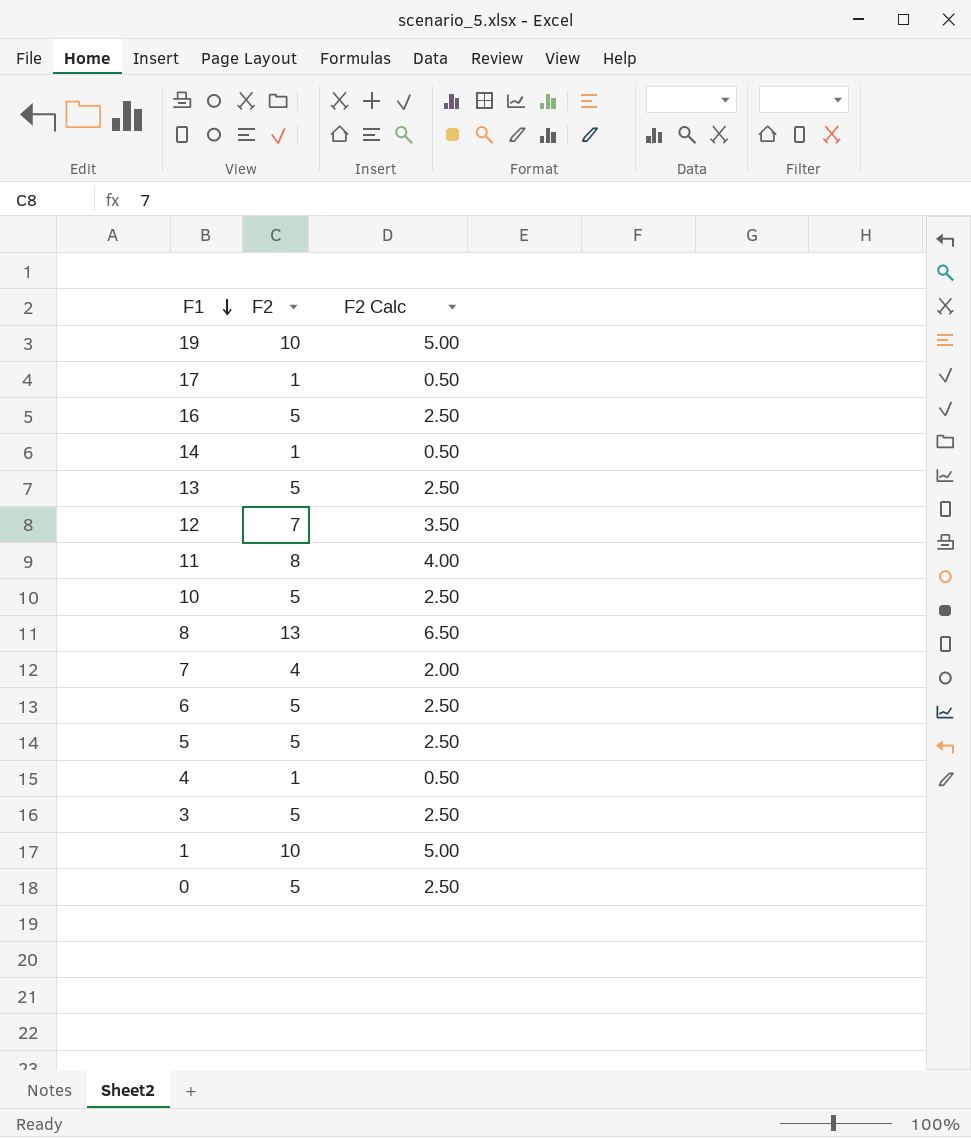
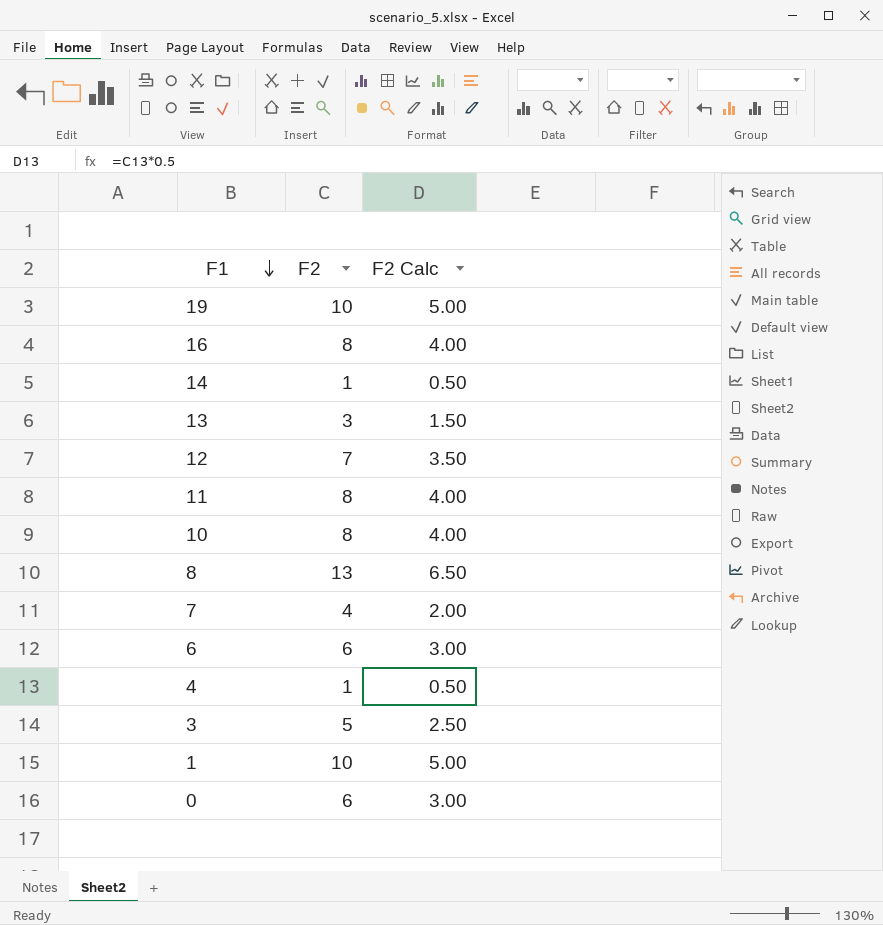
row 17: 1 | 0.50 -> none
row 5: 5 | 2.50 -> none
16 | F2: 5 -> 8
16 | F2 Calc: 2.50 -> 4.00
13 | F2: 5 -> 3
13 | F2 Calc: 2.50 -> 1.50
10 | F2: 5 -> 8
10 | F2 Calc: 2.50 -> 4.00
6 | F2: 5 -> 6
6 | F2 Calc: 2.50 -> 3.00
0 | F2: 5 -> 6
0 | F2 Calc: 2.50 -> 3.00

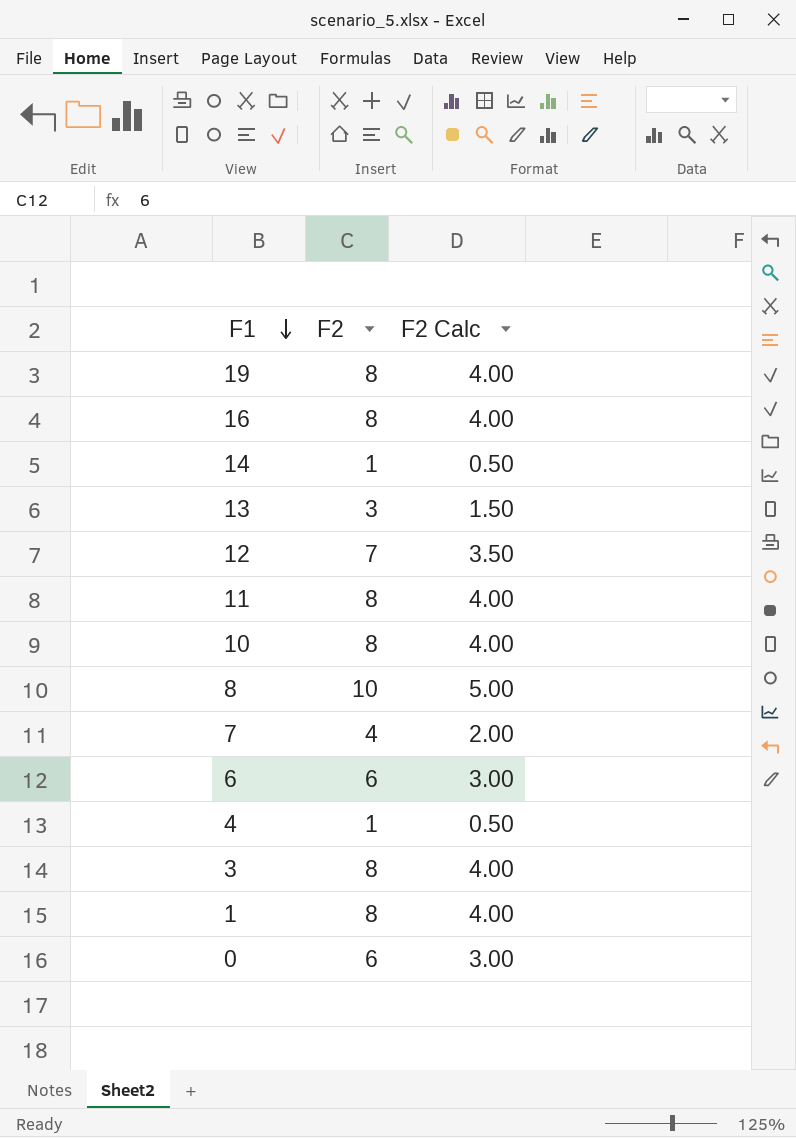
19 | F2: 10 -> 8
19 | F2 Calc: 5.00 -> 4.00
8 | F2: 13 -> 10
8 | F2 Calc: 6.50 -> 5.00
3 | F2: 5 -> 8
3 | F2 Calc: 2.50 -> 4.00
1 | F2: 10 -> 8
1 | F2 Calc: 5.00 -> 4.00

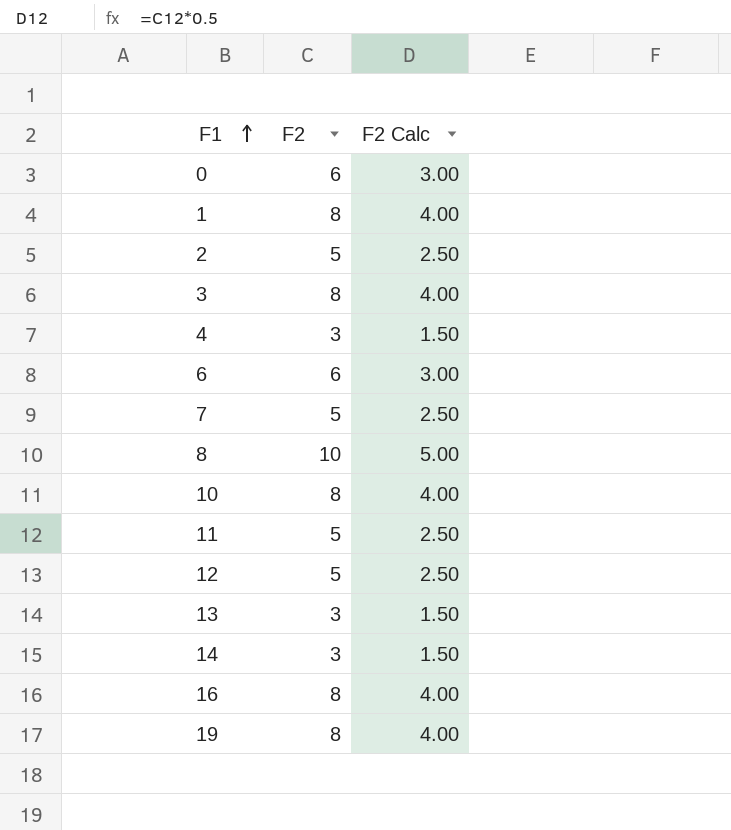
row order: F1 descending -> F1 ascending
row 2: none -> 5 | 2.50
4 | F2: 1 -> 3
4 | F2 Calc: 0.50 -> 1.50
7 | F2: 4 -> 5
7 | F2 Calc: 2.00 -> 2.50
11 | F2: 8 -> 5
11 | F2 Calc: 4.00 -> 2.50
12 | F2: 7 -> 5
12 | F2 Calc: 3.50 -> 2.50
14 | F2: 1 -> 3
14 | F2 Calc: 0.50 -> 1.50

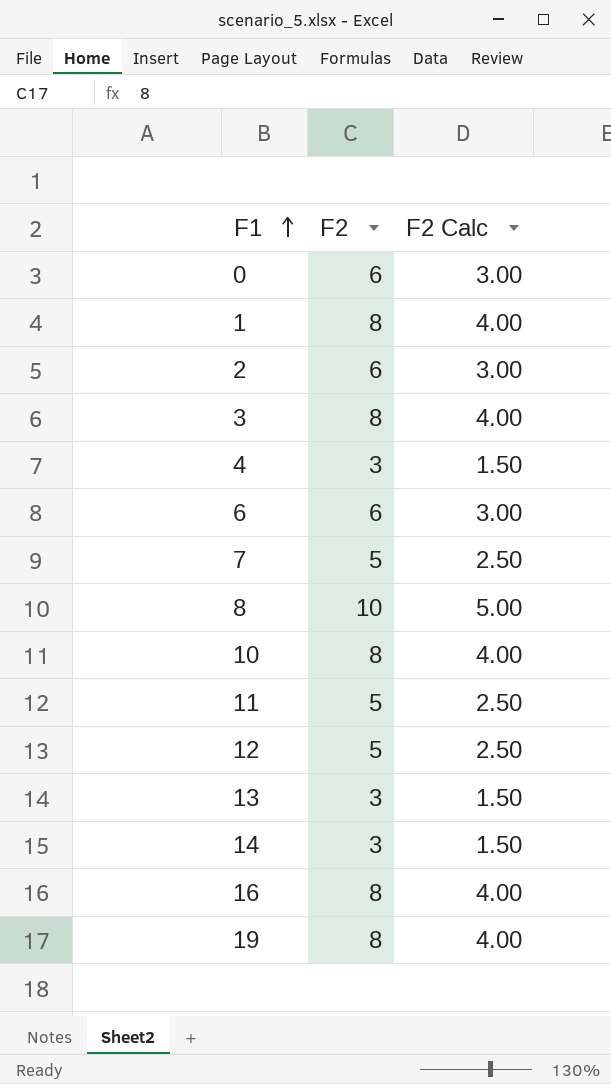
2 | F2: 5 -> 6
2 | F2 Calc: 2.50 -> 3.00

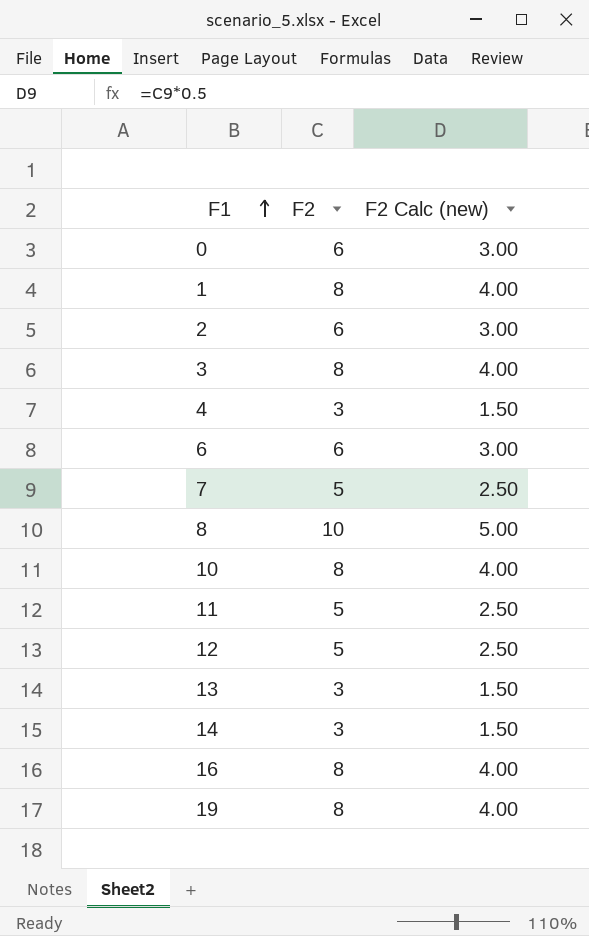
column name: F2 Calc -> F2 Calc (new)

